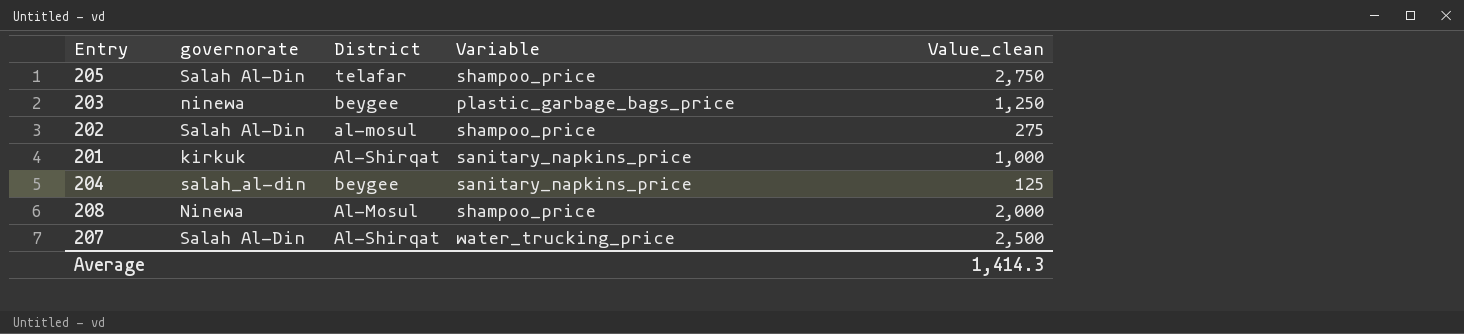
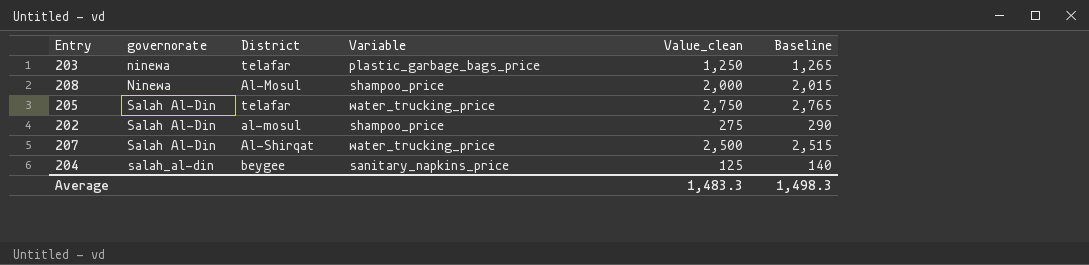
row order: none -> governorate ascending
column Baseline | formula: none -> [Value_clean] + 15
row 201: kirkuk | Al-Shirqat | sanitary_napkins_price | 1,000 -> none
203 | District: beygee -> telafar
205 | Variable: shampoo_price -> water_trucking_price
Average | Value_clean: 1,414.3 -> 1,483.3

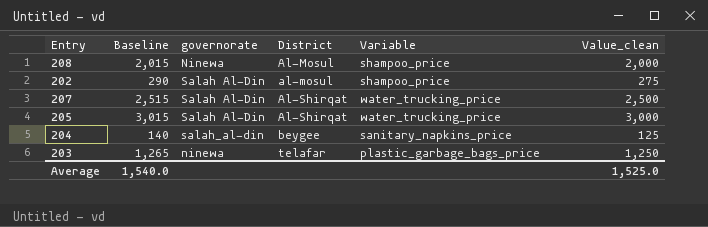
row order: governorate ascending -> District ascending
column Baseline | position: 6 -> 2
205 | Baseline: 2,765 -> 3,015
205 | District: telafar -> Al-Shirqat
205 | Value_clean: 2,750 -> 3,000
Average | Baseline: 1,498.3 -> 1,540.0
Average | Value_clean: 1,483.3 -> 1,525.0

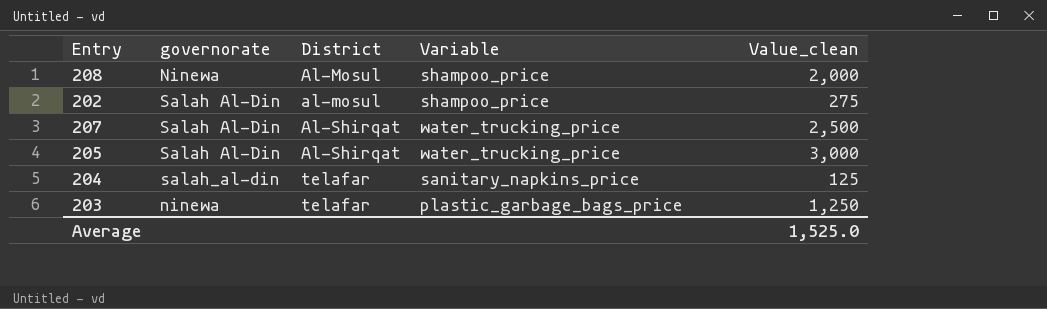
column Baseline | formula: [Value_clean] + 15 -> none
204 | District: beygee -> telafar

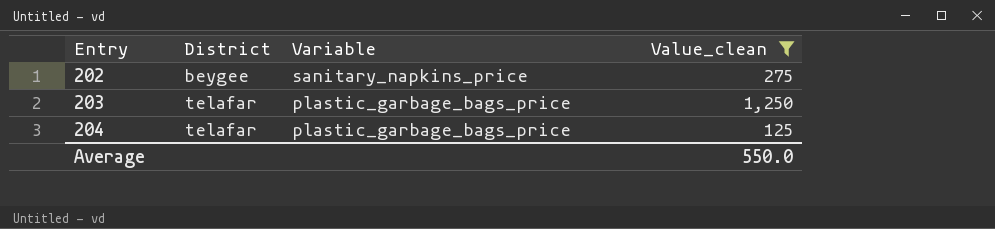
filter: none -> Value_clean <= 1,250
row order: District ascending -> Entry ascending
column governorate | position: 2 -> none
202 | District: al-mosul -> beygee
202 | Variable: shampoo_price -> sanitary_napkins_price
204 | Variable: sanitary_napkins_price -> plastic_garbage_bags_price
Average | Value_clean: 1,525.0 -> 550.0

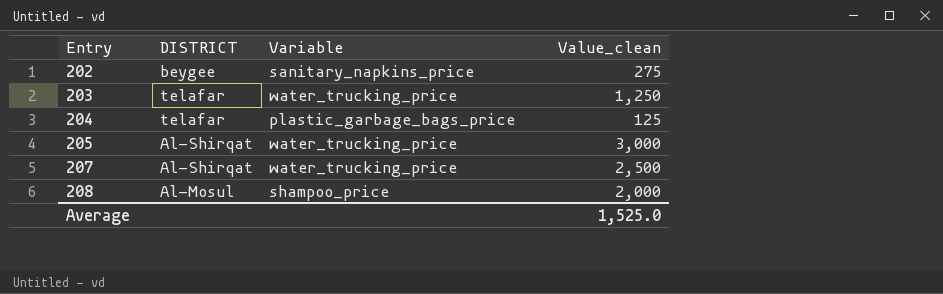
filter: Value_clean <= 1,250 -> none
column name: District -> DISTRICT
203 | Variable: plastic_garbage_bags_price -> water_trucking_price
Average | Value_clean: 550.0 -> 1,525.0

